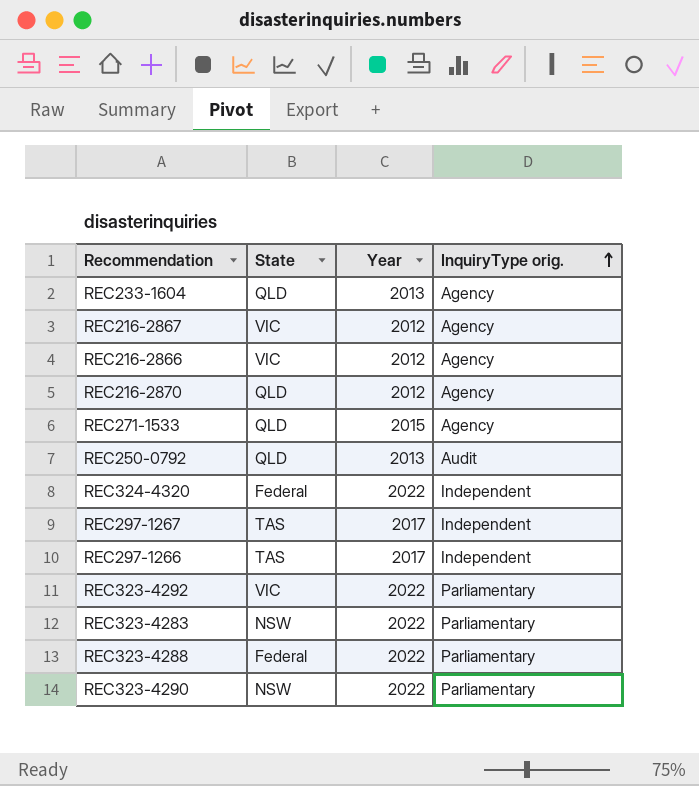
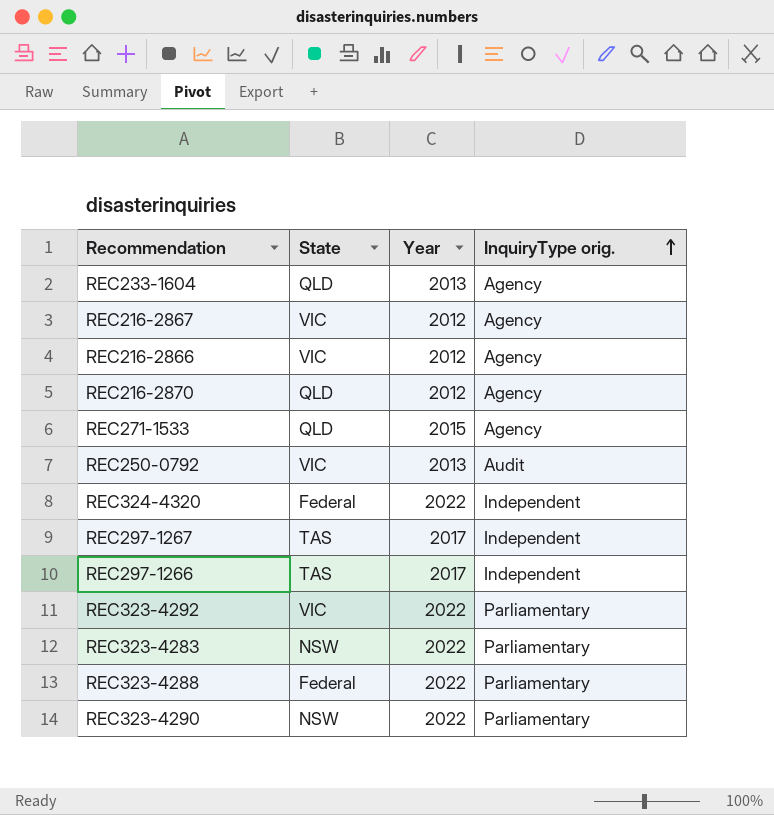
REC250-0792 | State: QLD -> VIC

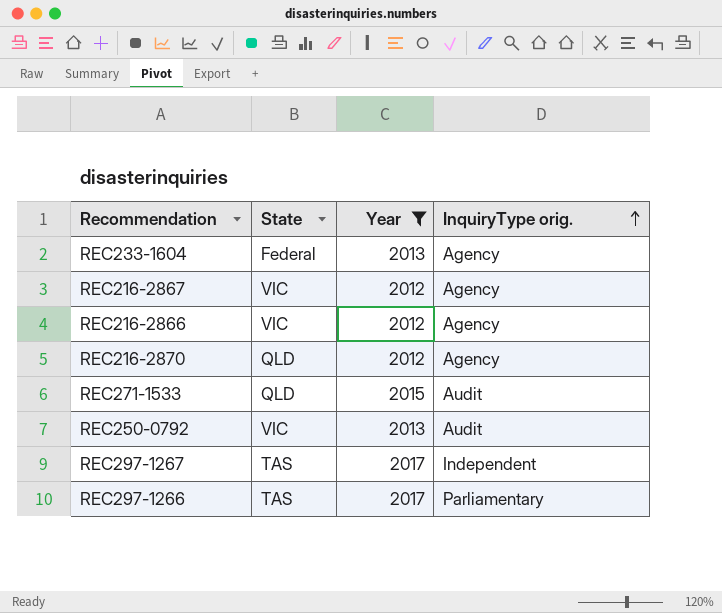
filter: none -> Year != 2022
REC233-1604 | State: QLD -> Federal
REC271-1533 | InquiryType orig.: Agency -> Audit
REC297-1266 | InquiryType orig.: Independent -> Parliamentary

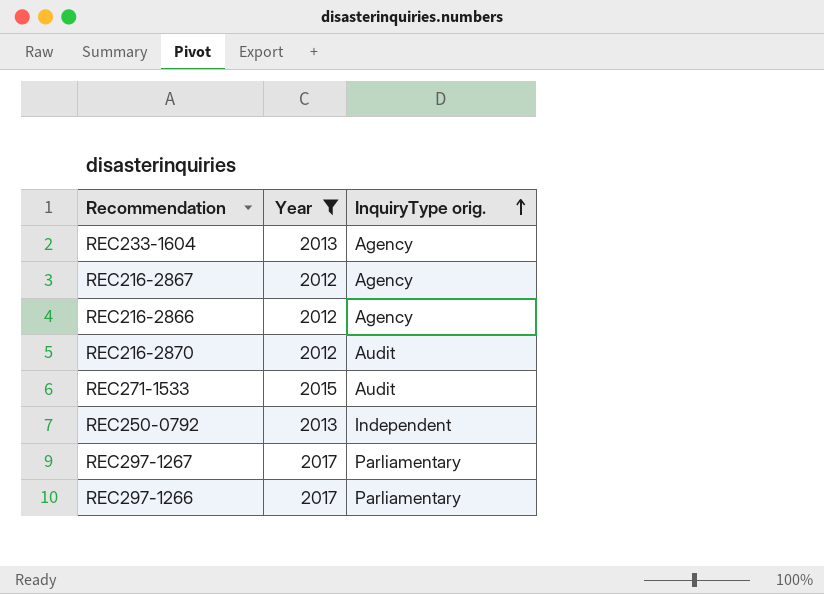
column State | position: 2 -> none
REC216-2870 | InquiryType orig.: Agency -> Audit
REC250-0792 | InquiryType orig.: Audit -> Independent
REC297-1267 | InquiryType orig.: Independent -> Parliamentary

